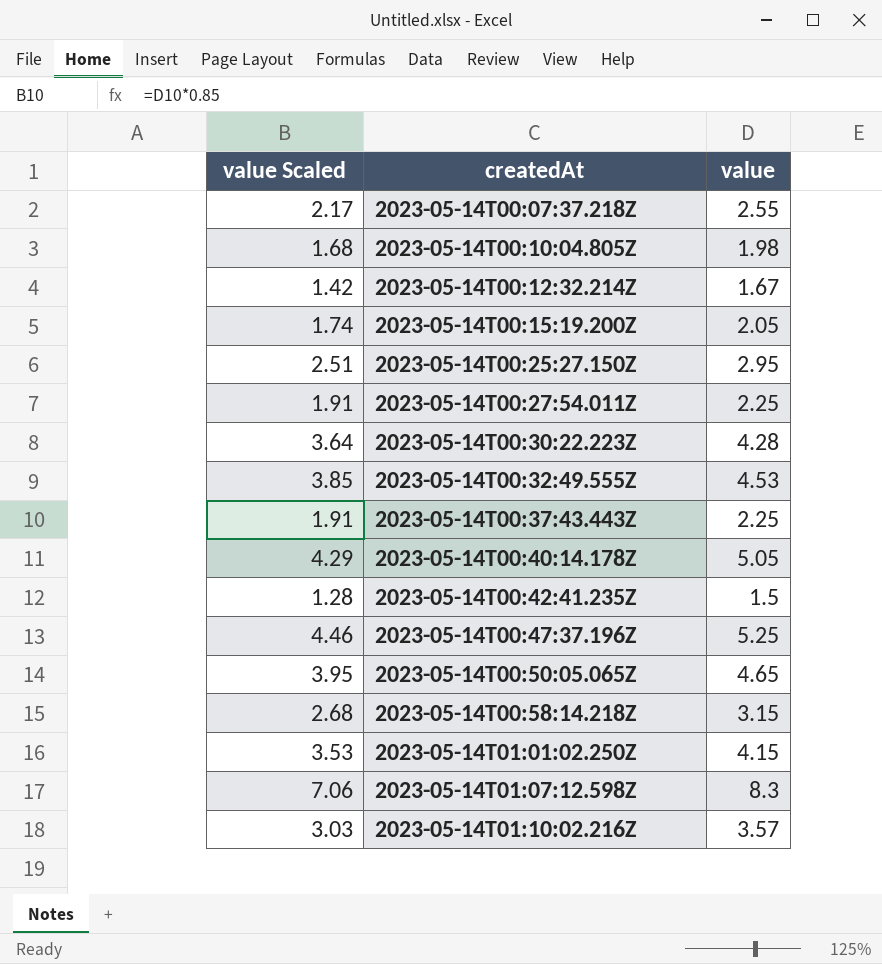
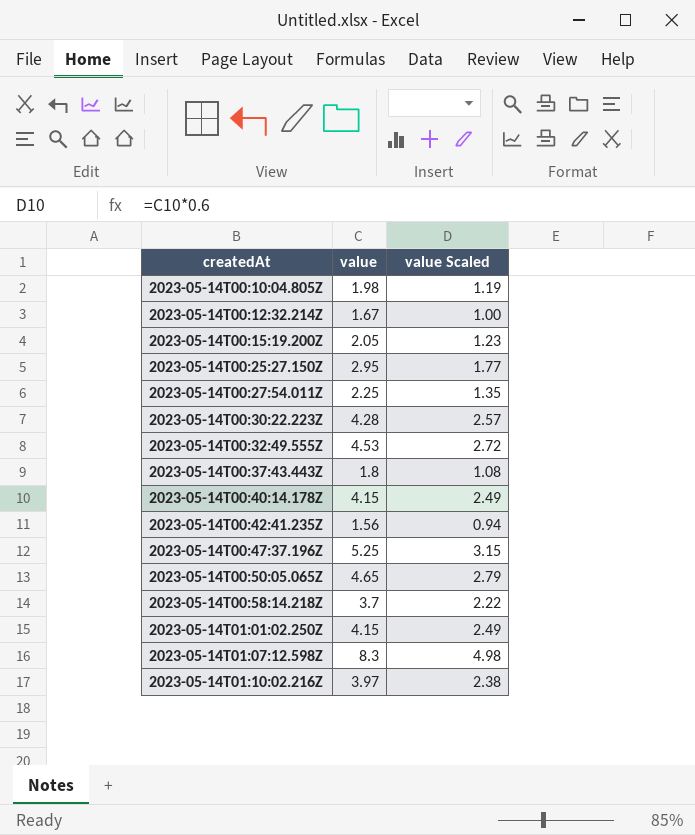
column value Scaled | formula: [value] * 0.85 -> [value] * 0.6
column value Scaled | position: 1 -> 3
row 2023-05-14T00:07:37.218Z: 2.17 | 2.55 -> none
2023-05-14T00:37:43.443Z | value: 2.25 -> 1.8
2023-05-14T00:40:14.178Z | value: 5.05 -> 4.15
2023-05-14T00:42:41.235Z | value: 1.5 -> 1.56
2023-05-14T00:58:14.218Z | value: 3.15 -> 3.7
2023-05-14T01:10:02.216Z | value: 3.57 -> 3.97

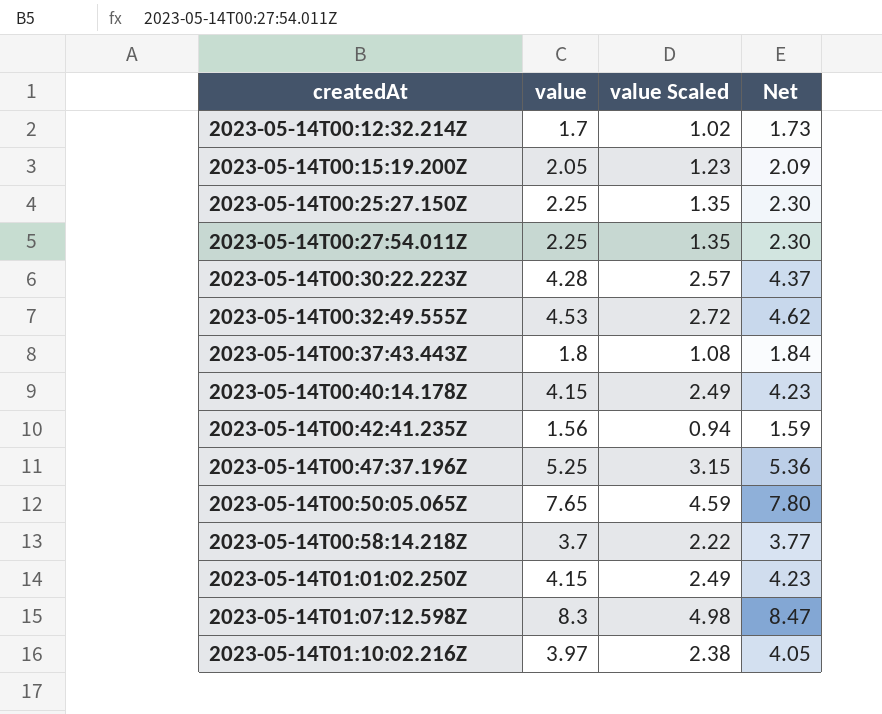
column Net | formula: none -> [value] * 1.02
row 2023-05-14T00:10:04.805Z: 1.98 | 1.19 -> none
2023-05-14T00:12:32.214Z | value: 1.67 -> 1.7
2023-05-14T00:12:32.214Z | value Scaled: 1.00 -> 1.02
2023-05-14T00:25:27.150Z | value: 2.95 -> 2.25
2023-05-14T00:25:27.150Z | value Scaled: 1.77 -> 1.35
2023-05-14T00:50:05.065Z | value: 4.65 -> 7.65
2023-05-14T00:50:05.065Z | value Scaled: 2.79 -> 4.59

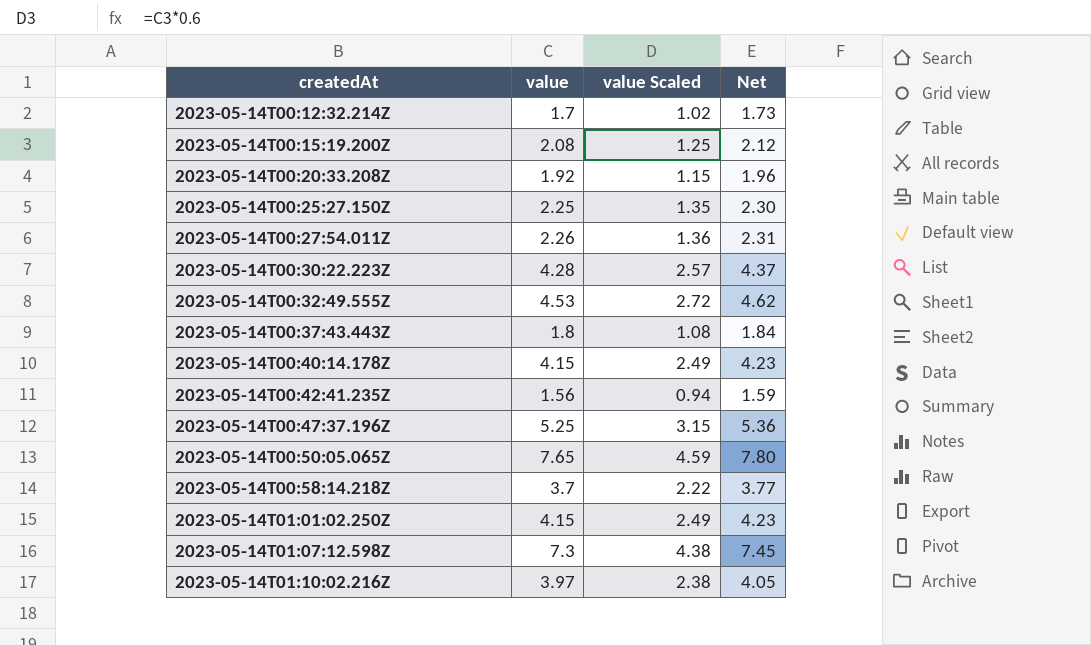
2023-05-14T00:15:19.200Z | value: 2.05 -> 2.08
2023-05-14T00:15:19.200Z | value Scaled: 1.23 -> 1.25
2023-05-14T00:15:19.200Z | Net: 2.09 -> 2.12
row 2023-05-14T00:20:33.208Z: none -> 1.92 | 1.15 | 1.96
2023-05-14T00:27:54.011Z | value: 2.25 -> 2.26
2023-05-14T00:27:54.011Z | value Scaled: 1.35 -> 1.36
2023-05-14T00:27:54.011Z | Net: 2.30 -> 2.31
2023-05-14T01:07:12.598Z | value: 8.3 -> 7.3
2023-05-14T01:07:12.598Z | value Scaled: 4.98 -> 4.38
2023-05-14T01:07:12.598Z | Net: 8.47 -> 7.45

